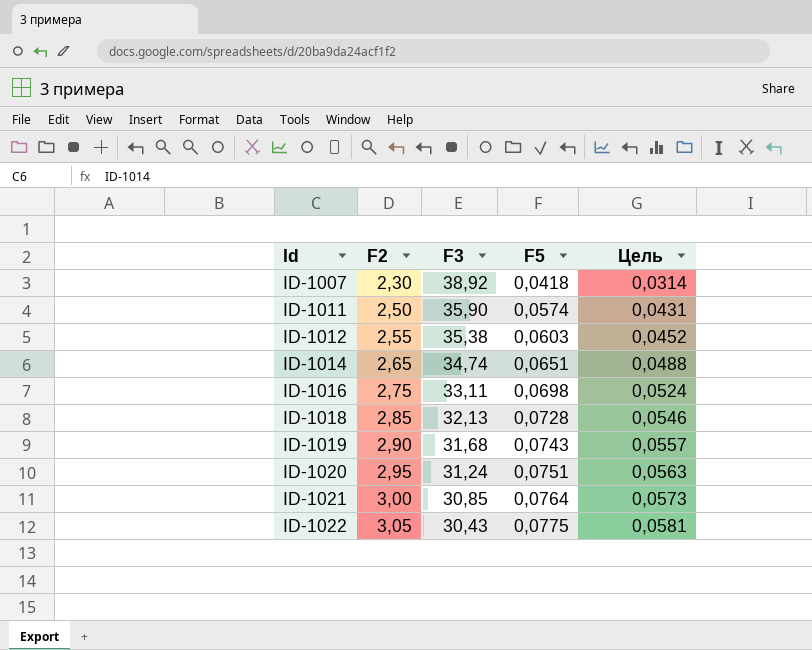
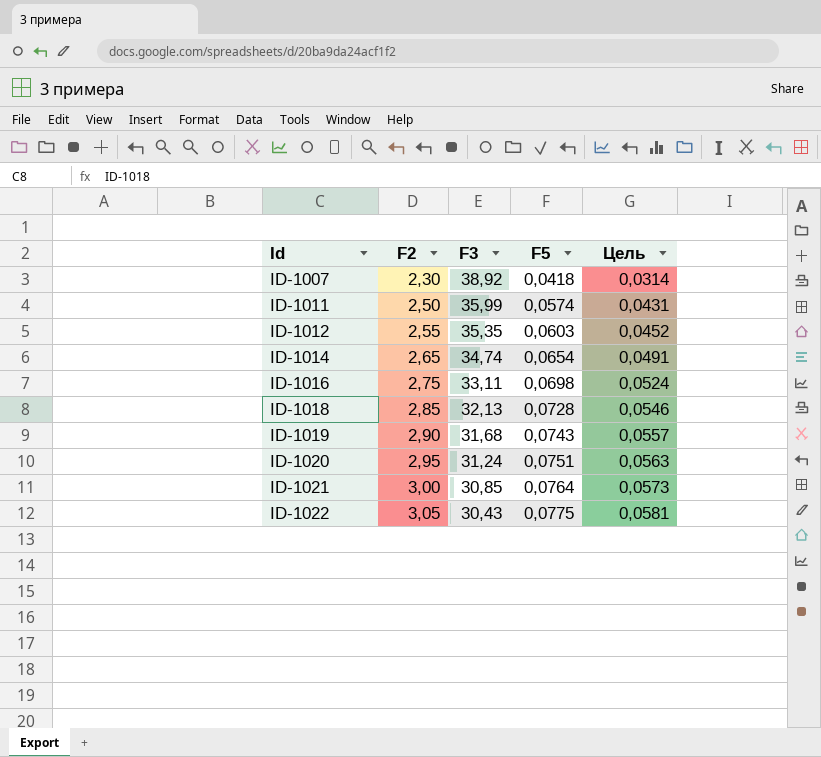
ID-1011 | F3: 35,90 -> 35,99
ID-1012 | F3: 35,38 -> 35,35
ID-1014 | F5: 0,0651 -> 0,0654
ID-1014 | Цель: 0,0488 -> 0,0491

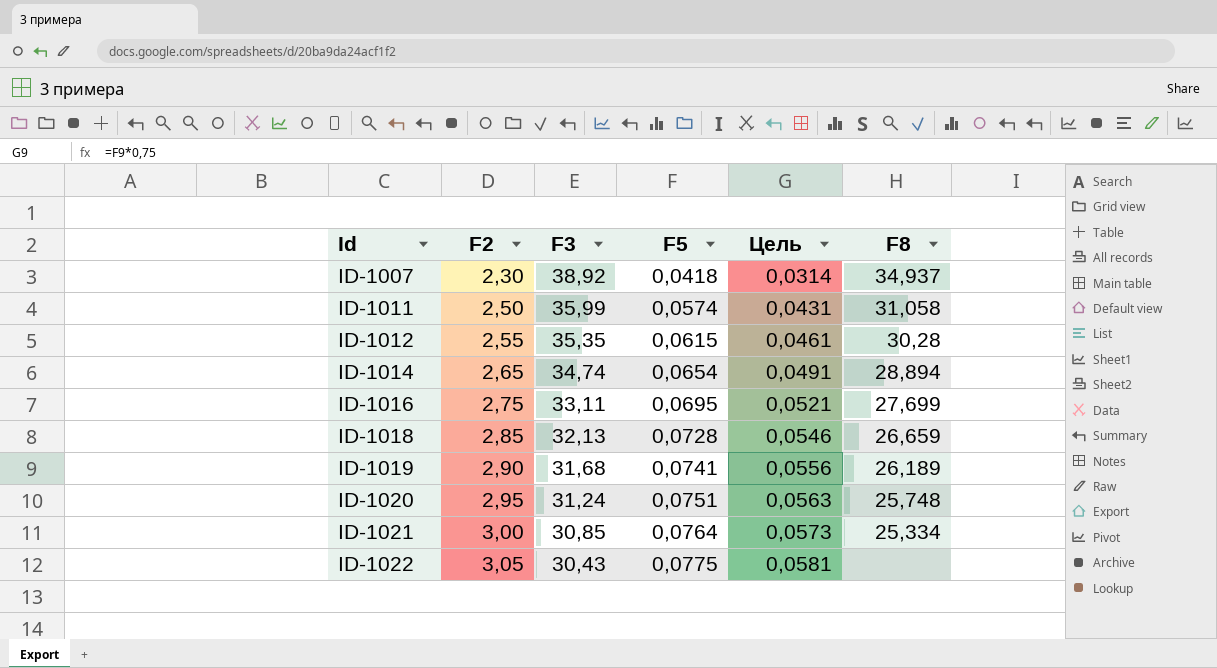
column F8 | position: none -> 6
ID-1012 | F5: 0,0603 -> 0,0615
ID-1012 | Цель: 0,0452 -> 0,0461
ID-1016 | F5: 0,0698 -> 0,0695
ID-1016 | Цель: 0,0524 -> 0,0521
ID-1019 | F5: 0,0743 -> 0,0741
ID-1019 | Цель: 0,0557 -> 0,0556

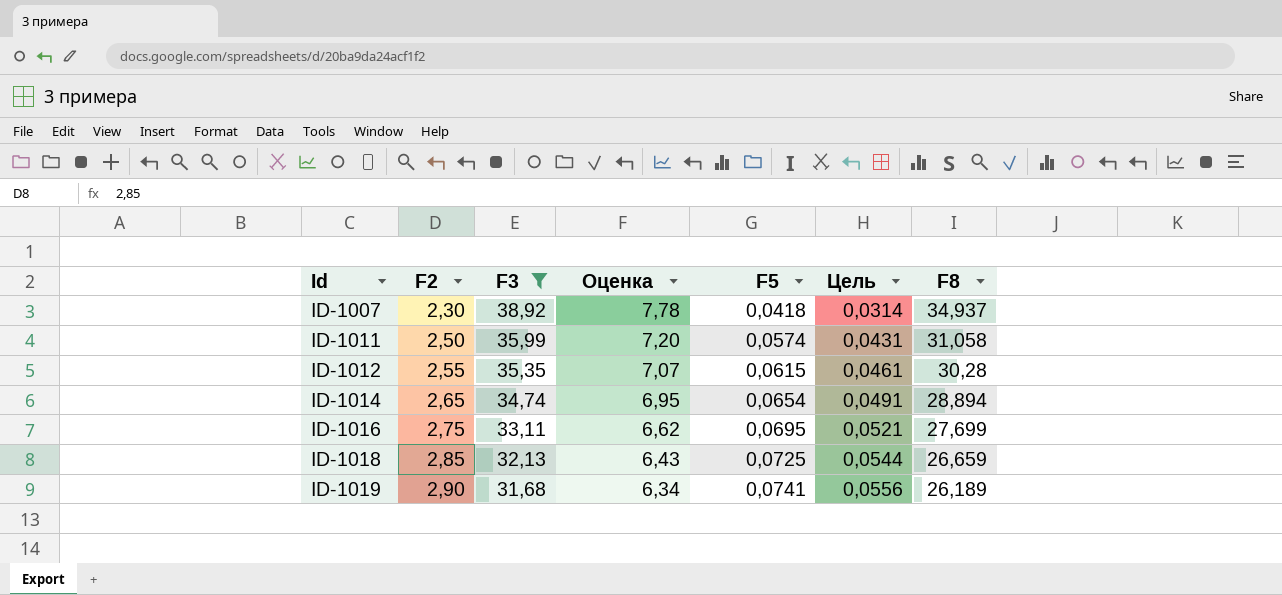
filter: none -> F3 >= 31,68
column Оценка | formula: none -> [F3] * 0,2
ID-1018 | F5: 0,0728 -> 0,0725
ID-1018 | Цель: 0,0546 -> 0,0544

